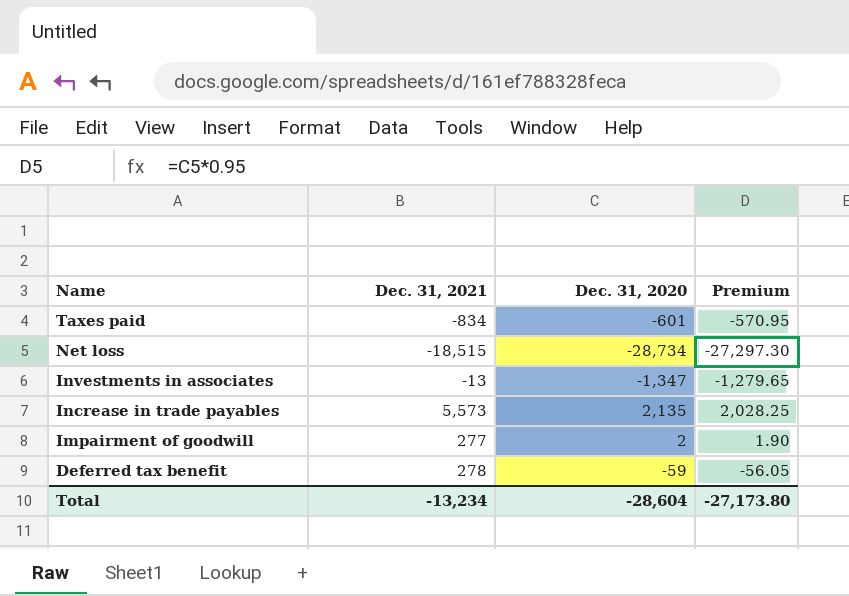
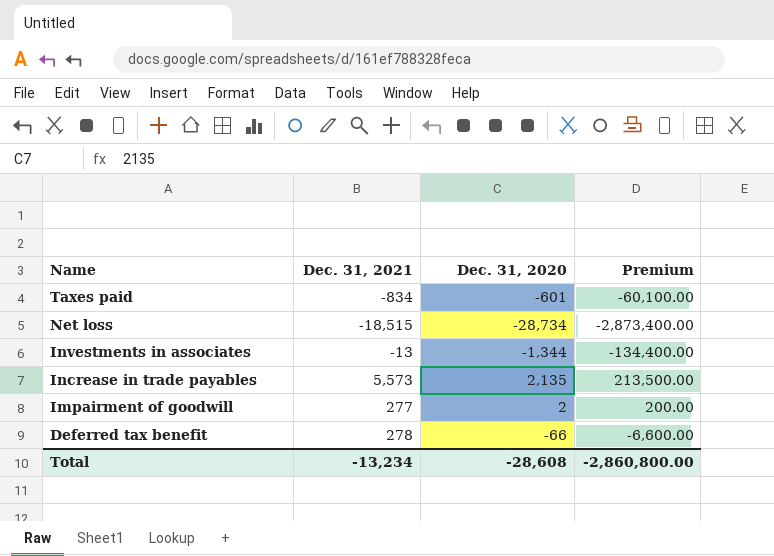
column Premium | formula: [Dec. 31, 2020] * 0.95 -> [Dec. 31, 2020] * 100
Investments in associates | Dec. 31, 2020: -1,347 -> -1,344
Deferred tax benefit | Dec. 31, 2020: -59 -> -66
Total | Dec. 31, 2020: -28,604 -> -28,608
Total | Premium: -27,173.80 -> -2,860,800.00

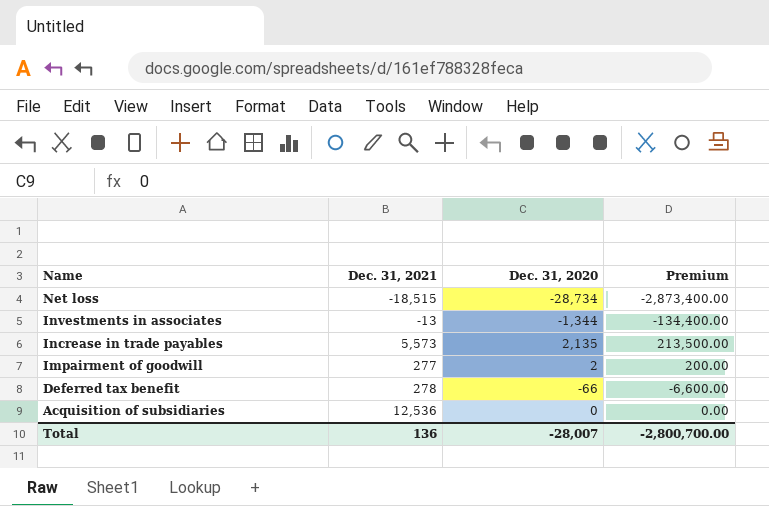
row Taxes paid: -834 | -601 | -60,100.00 -> none
row Acquisition of subsidiaries: none -> 12,536 | 0 | 0.00
Total | Dec. 31, 2021: -13,234 -> 136
Total | Dec. 31, 2020: -28,608 -> -28,007
Total | Premium: -2,860,800.00 -> -2,800,700.00

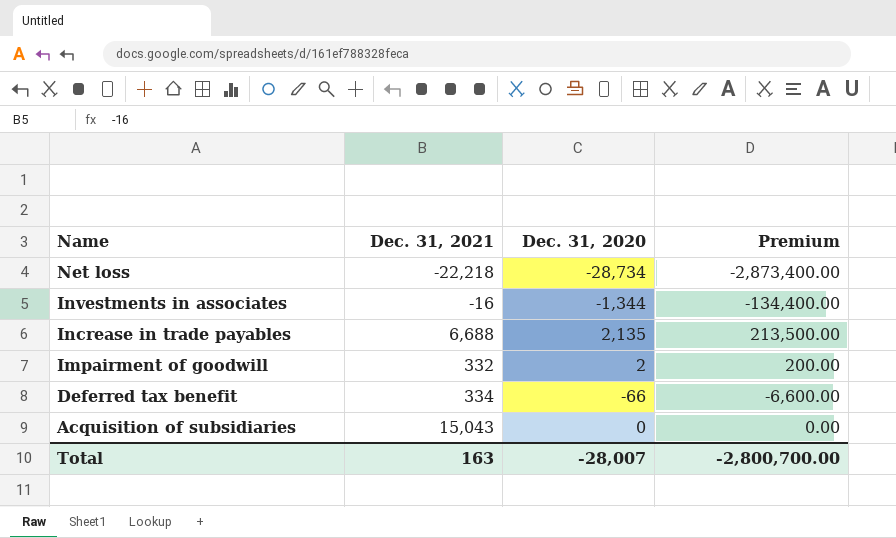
Net loss | Dec. 31, 2021: -18,515 -> -22,218
Investments in associates | Dec. 31, 2021: -13 -> -16
Increase in trade payables | Dec. 31, 2021: 5,573 -> 6,688
Impairment of goodwill | Dec. 31, 2021: 277 -> 332
Deferred tax benefit | Dec. 31, 2021: 278 -> 334
Acquisition of subsidiaries | Dec. 31, 2021: 12,536 -> 15,043
Total | Dec. 31, 2021: 136 -> 163

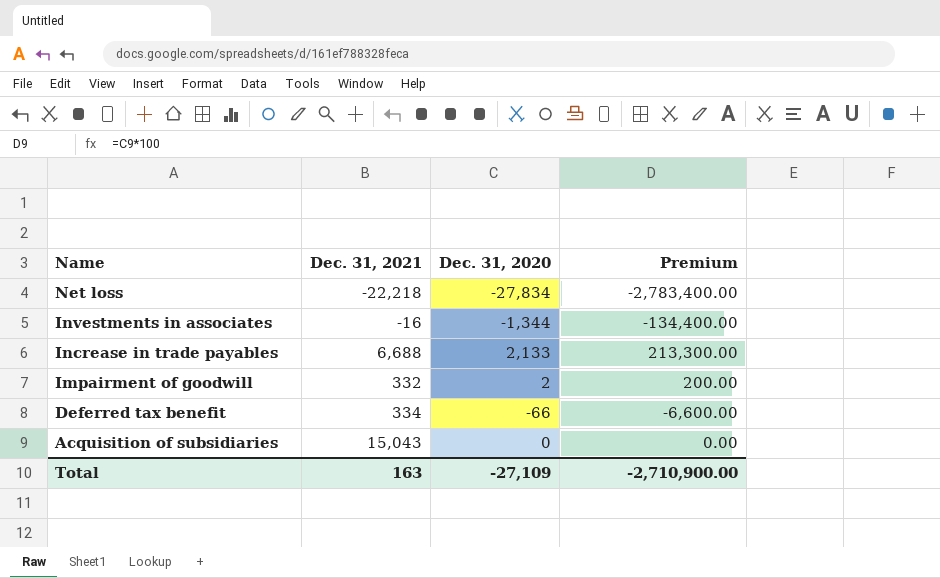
Net loss | Dec. 31, 2020: -28,734 -> -27,834
Net loss | Premium: -2,873,400.00 -> -2,783,400.00
Increase in trade payables | Dec. 31, 2020: 2,135 -> 2,133
Increase in trade payables | Premium: 213,500.00 -> 213,300.00
Total | Dec. 31, 2020: -28,007 -> -27,109
Total | Premium: -2,800,700.00 -> -2,710,900.00

